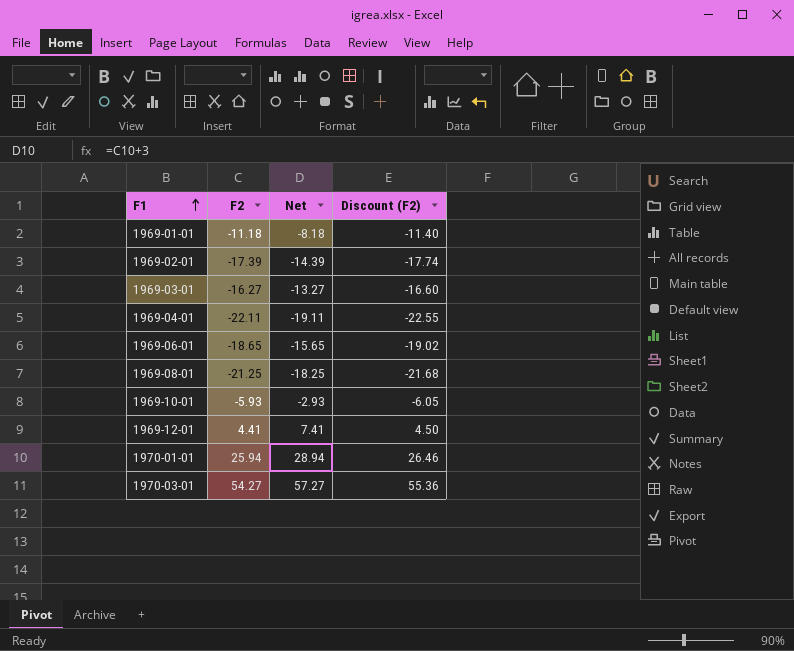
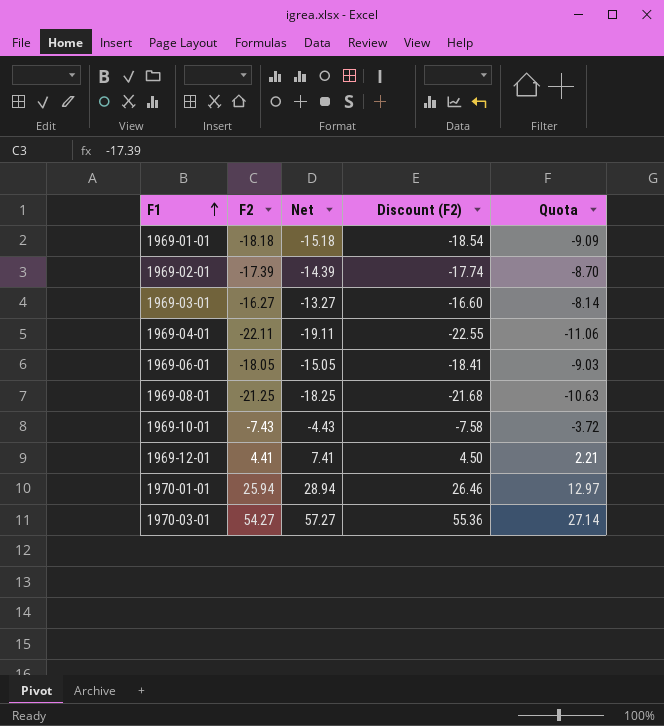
column Quota | formula: none -> [F2] * 0.5
1969-01-01 | F2: -11.18 -> -18.18
1969-01-01 | Net: -8.18 -> -15.18
1969-01-01 | Discount (F2): -11.40 -> -18.54
1969-06-01 | F2: -18.65 -> -18.05
1969-06-01 | Net: -15.65 -> -15.05
1969-06-01 | Discount (F2): -19.02 -> -18.41
1969-10-01 | F2: -5.93 -> -7.43
1969-10-01 | Net: -2.93 -> -4.43
1969-10-01 | Discount (F2): -6.05 -> -7.58

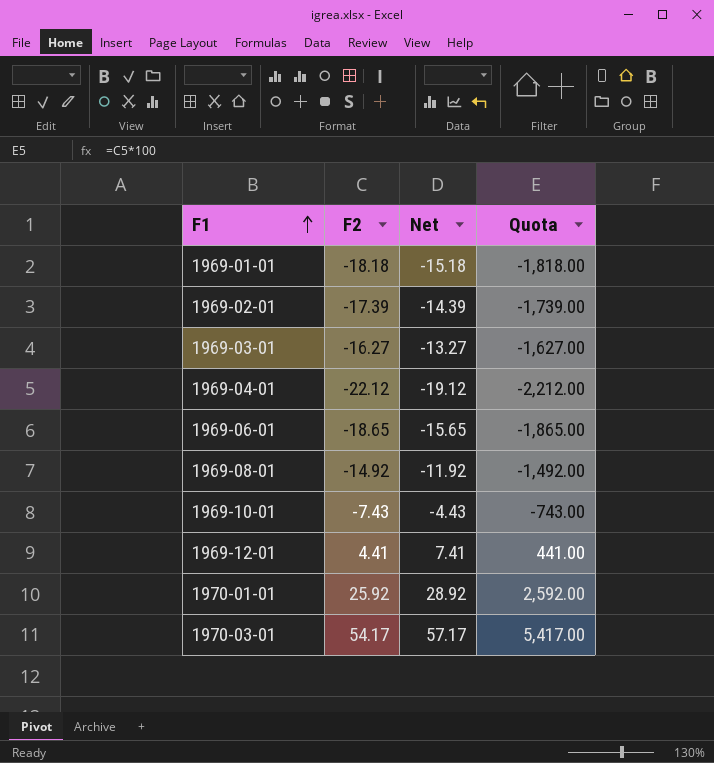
column Discount (F2) | formula: [F2] * 1.02 -> none
column Quota | formula: [F2] * 0.5 -> [F2] * 100
1969-04-01 | F2: -22.11 -> -22.12
1969-04-01 | Net: -19.11 -> -19.12
1969-06-01 | F2: -18.05 -> -18.65
1969-06-01 | Net: -15.05 -> -15.65
1969-08-01 | F2: -21.25 -> -14.92
1969-08-01 | Net: -18.25 -> -11.92
1970-01-01 | F2: 25.94 -> 25.92
1970-01-01 | Net: 28.94 -> 28.92
1970-03-01 | F2: 54.27 -> 54.17
1970-03-01 | Net: 57.27 -> 57.17

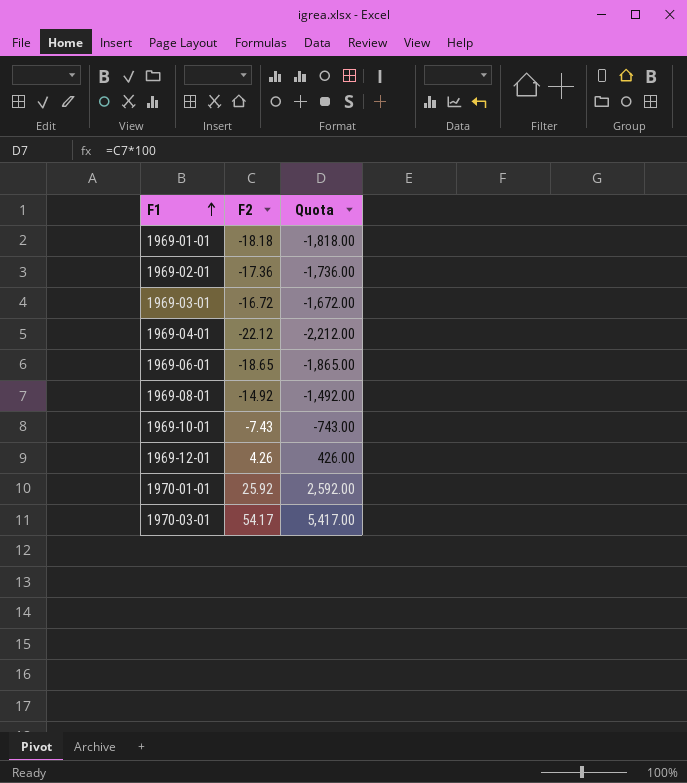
column Net | formula: [F2] + 3 -> none
1969-02-01 | F2: -17.39 -> -17.36
1969-02-01 | Quota: -1,739.00 -> -1,736.00
1969-03-01 | F2: -16.27 -> -16.72
1969-03-01 | Quota: -1,627.00 -> -1,672.00
1969-12-01 | F2: 4.41 -> 4.26
1969-12-01 | Quota: 441.00 -> 426.00

